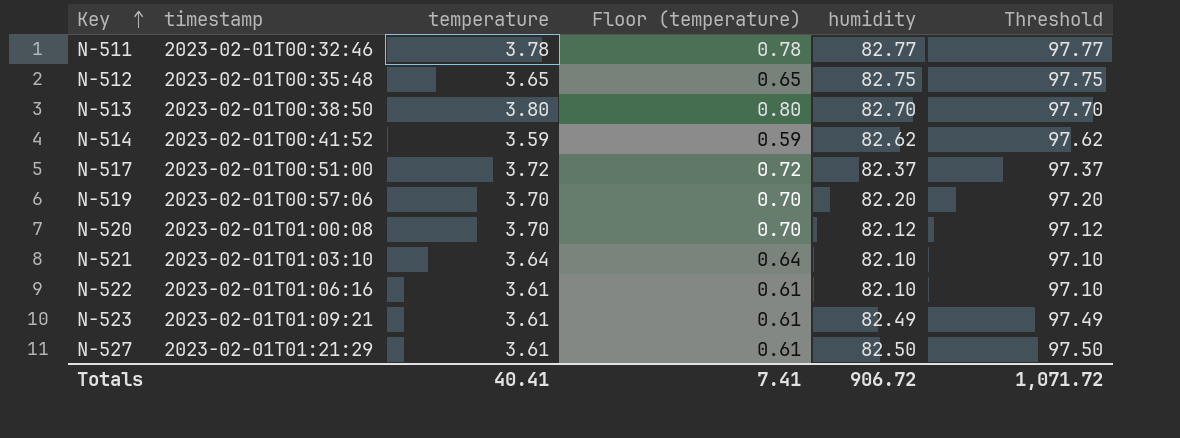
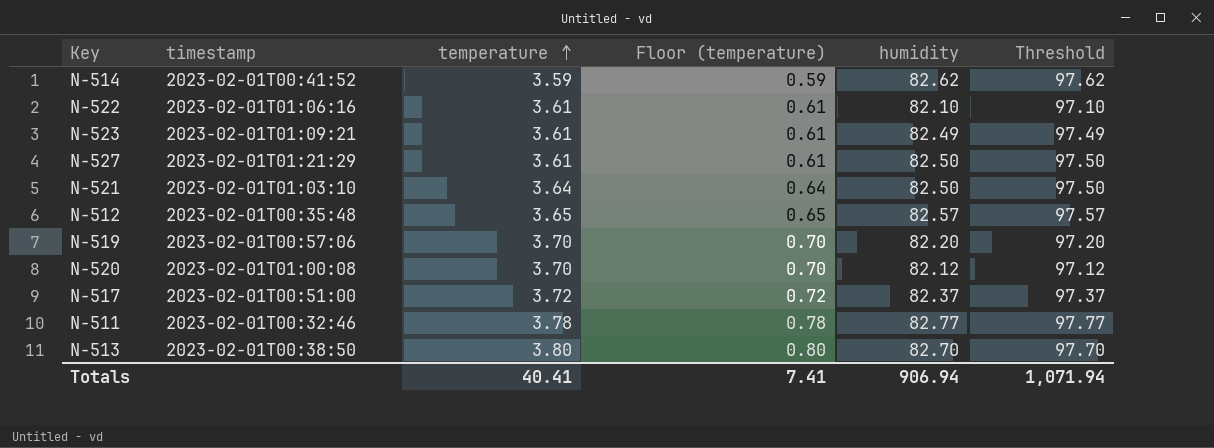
row order: Key ascending -> temperature ascending
N-521 | humidity: 82.10 -> 82.50
N-521 | Threshold: 97.10 -> 97.50
N-512 | humidity: 82.75 -> 82.57
N-512 | Threshold: 97.75 -> 97.57
Totals | humidity: 906.72 -> 906.94
Totals | Threshold: 1,071.72 -> 1,071.94

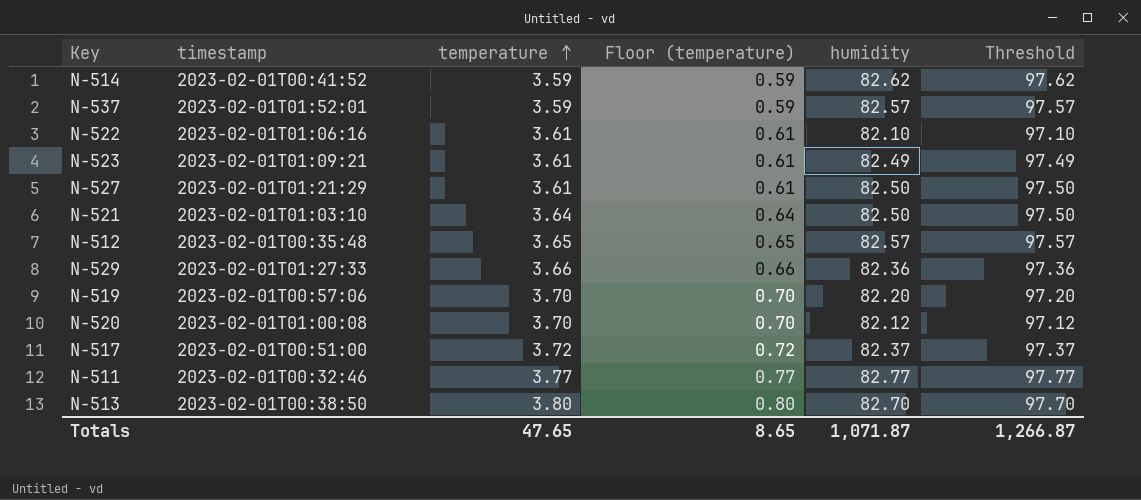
row N-537: none -> 2023-02-01T01:52:01 | 3.59 | 0.59 | 82.57 | 97.57
row N-529: none -> 2023-02-01T01:27:33 | 3.66 | 0.66 | 82.36 | 97.36
N-511 | temperature: 3.78 -> 3.77
N-511 | Floor (temperature): 0.78 -> 0.77
Totals | temperature: 40.41 -> 47.65
Totals | Floor (temperature): 7.41 -> 8.65
Totals | humidity: 906.94 -> 1,071.87
Totals | Threshold: 1,071.94 -> 1,266.87

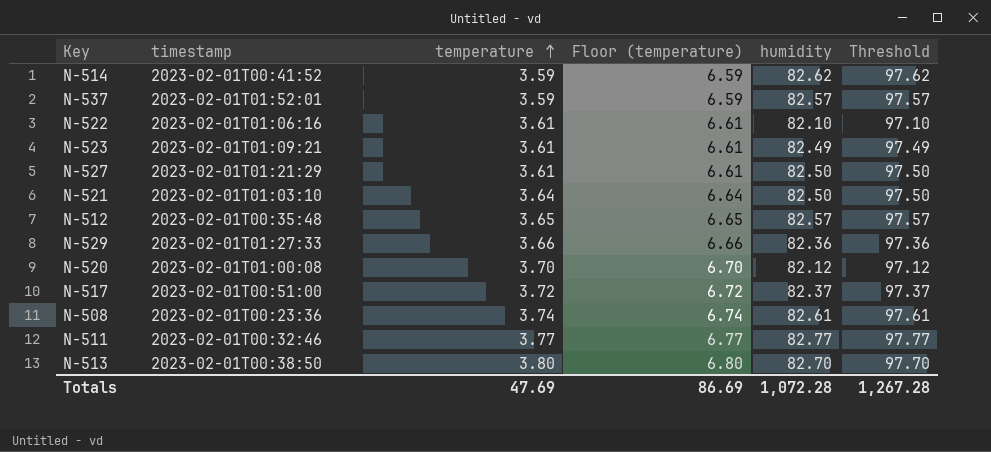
column Floor (temperature) | formula: [temperature] - 3 -> [temperature] + 3
row N-519: 2023-02-01T00:57:06 | 3.70 | 0.70 | 82.20 | 97.20 -> none
row N-508: none -> 2023-02-01T00:23:36 | 3.74 | 6.74 | 82.61 | 97.61
Totals | temperature: 47.65 -> 47.69
Totals | Floor (temperature): 8.65 -> 86.69
Totals | humidity: 1,071.87 -> 1,072.28
Totals | Threshold: 1,266.87 -> 1,267.28

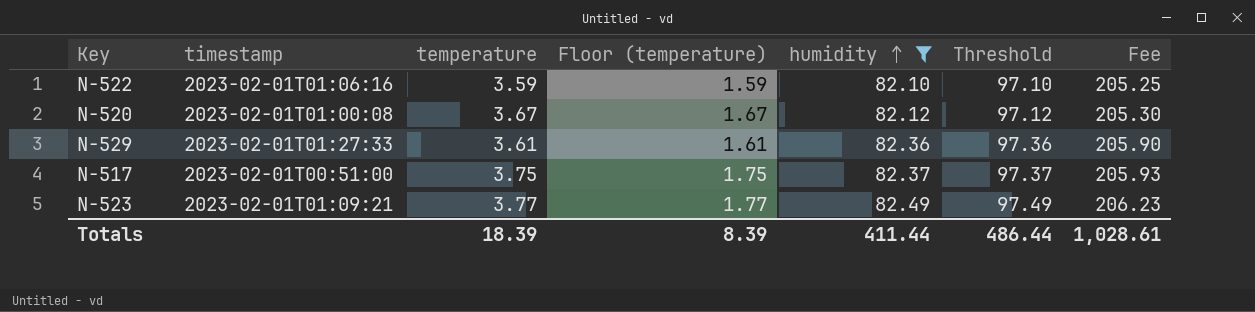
filter: none -> humidity <= 82.49
row order: temperature ascending -> humidity ascending
column Floor (temperature) | formula: [temperature] + 3 -> [temperature] - 2
column Fee | formula: none -> [humidity] * 2.5
N-522 | temperature: 3.61 -> 3.59
N-520 | temperature: 3.70 -> 3.67
N-529 | temperature: 3.66 -> 3.61
N-517 | temperature: 3.72 -> 3.75
N-523 | temperature: 3.61 -> 3.77
Totals | temperature: 47.69 -> 18.39
Totals | Floor (temperature): 86.69 -> 8.39
Totals | humidity: 1,072.28 -> 411.44
Totals | Threshold: 1,267.28 -> 486.44

